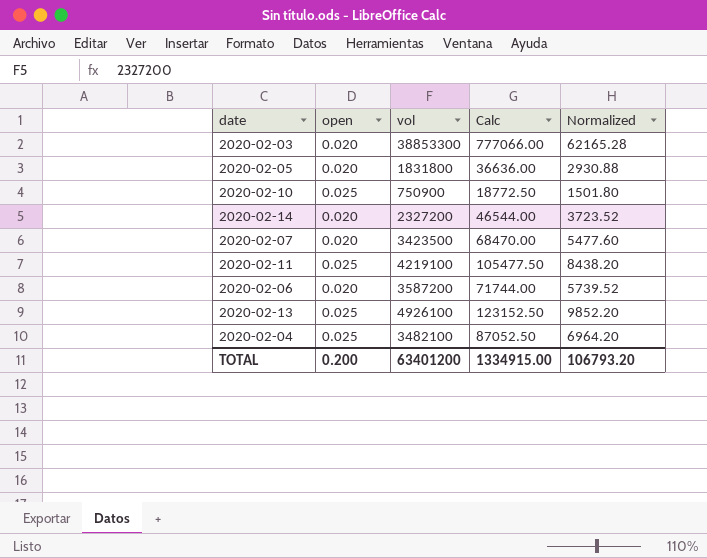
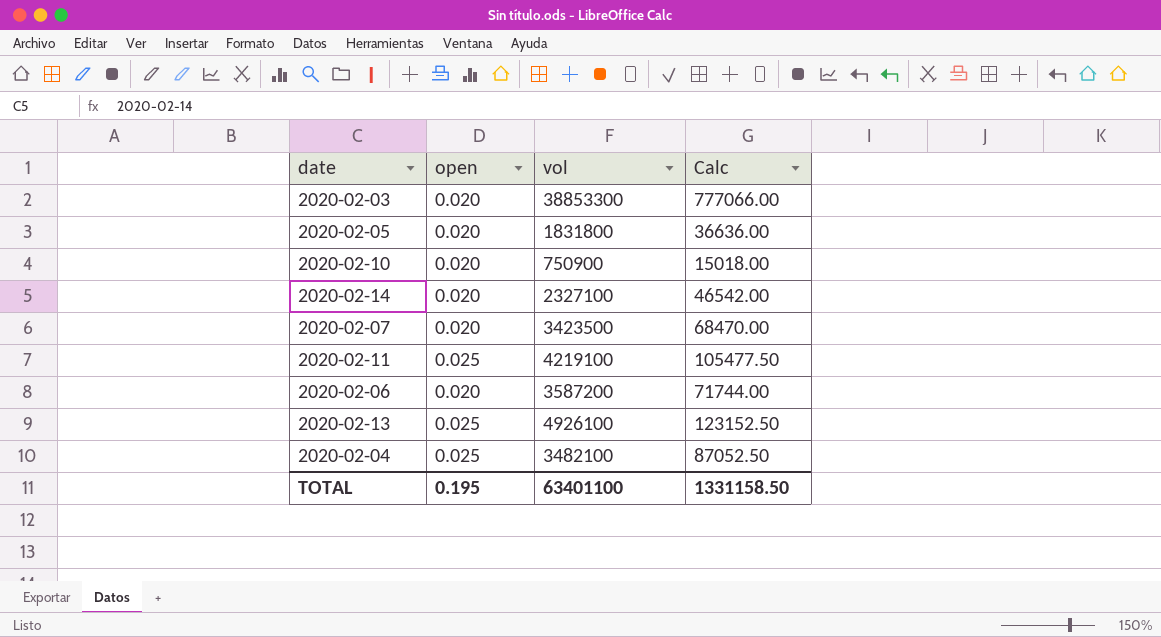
column Normalized | formula: [Calc] * 0.08 -> none
2020-02-10 | open: 0.025 -> 0.020
2020-02-10 | Calc: 18772.50 -> 15018.00
2020-02-14 | vol: 2327200 -> 2327100
2020-02-14 | Calc: 46544.00 -> 46542.00
TOTAL | open: 0.200 -> 0.195
TOTAL | vol: 63401200 -> 63401100
TOTAL | Calc: 1334915.00 -> 1331158.50

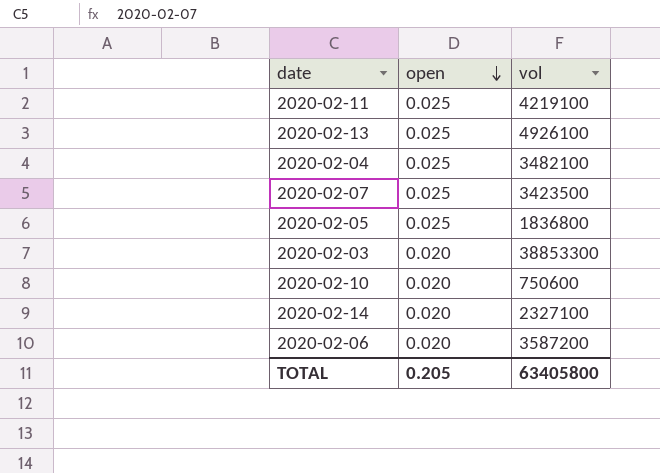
row order: none -> open descending
column Calc | formula: [open] * [vol] -> none
2020-02-07 | open: 0.020 -> 0.025
2020-02-05 | open: 0.020 -> 0.025
2020-02-05 | vol: 1831800 -> 1836800
2020-02-10 | vol: 750900 -> 750600
TOTAL | open: 0.195 -> 0.205
TOTAL | vol: 63401100 -> 63405800

